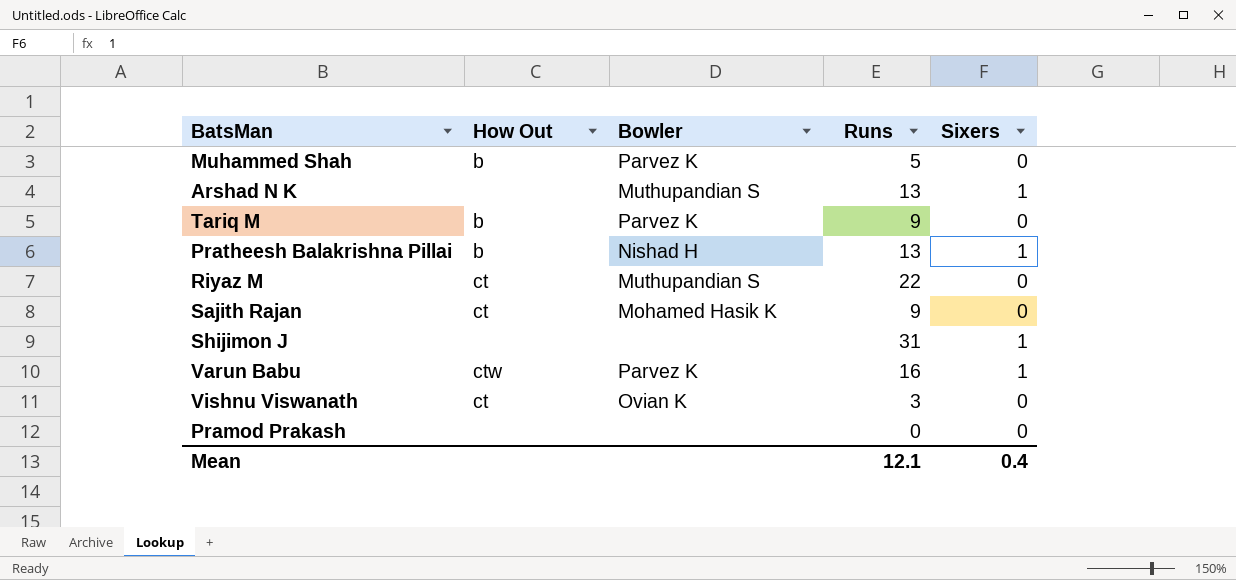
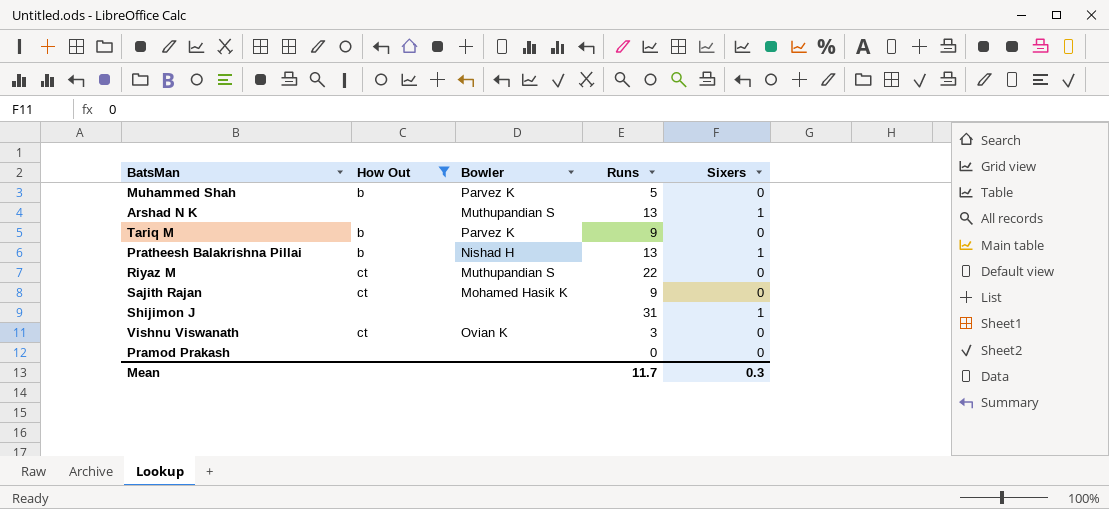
filter: none -> How Out != ctw
Mean | Runs: 12.1 -> 11.7
Mean | Sixers: 0.4 -> 0.3

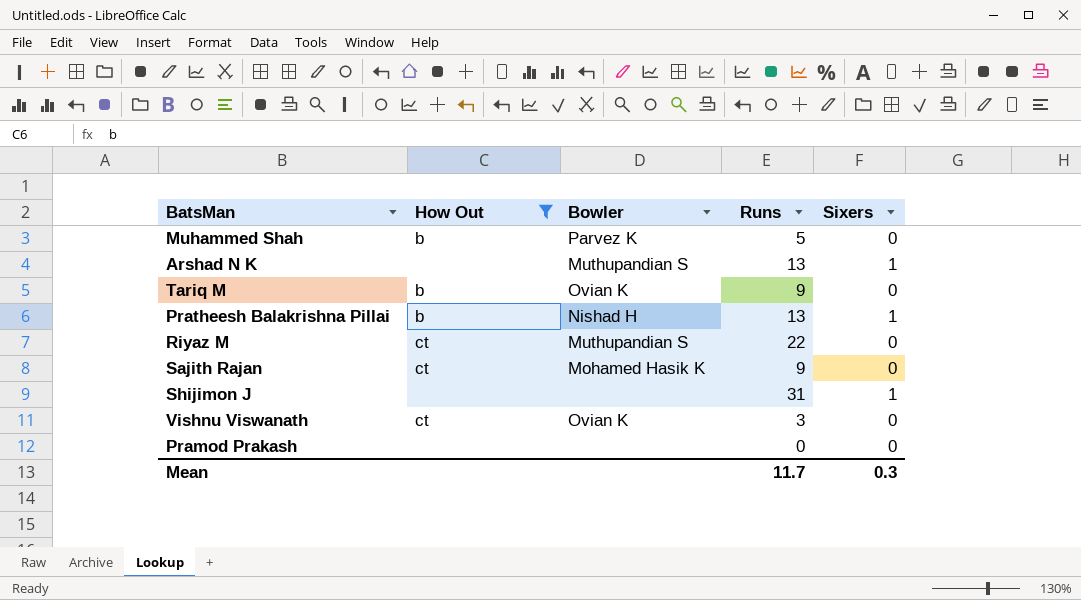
Tariq M | Bowler: Parvez K -> Ovian K

